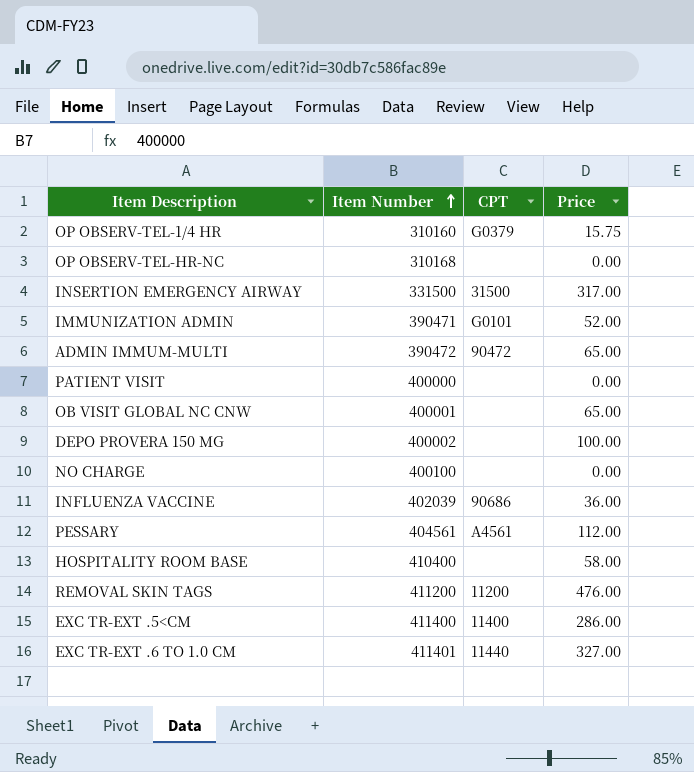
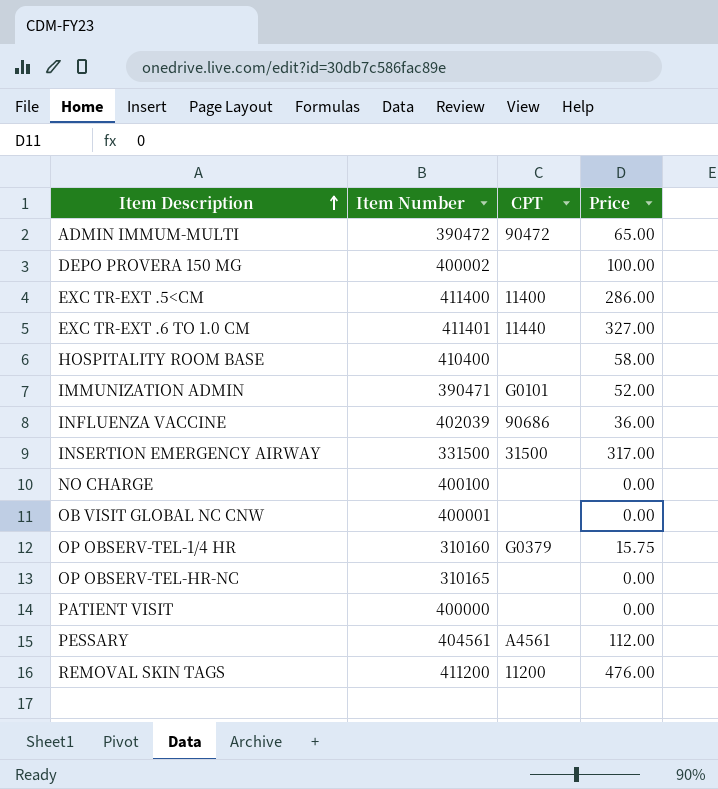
row order: Item Number ascending -> Item Description ascending
OB VISIT GLOBAL NC CNW | Price: 65.00 -> 0.00
OP OBSERV-TEL-HR-NC | Item Number: 310168 -> 310165

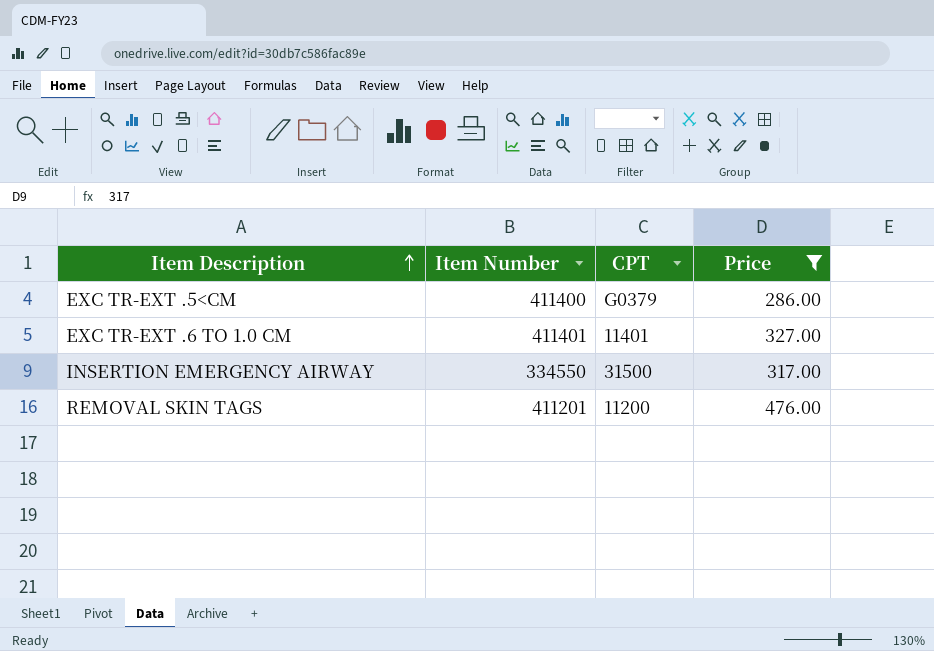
filter: none -> Price >= 286.00
EXC TR-EXT .5<CM | CPT: 11400 -> G0379
EXC TR-EXT .6 TO 1.0 CM | CPT: 11440 -> 11401
INSERTION EMERGENCY AIRWAY | Item Number: 331500 -> 334550
REMOVAL SKIN TAGS | Item Number: 411200 -> 411201

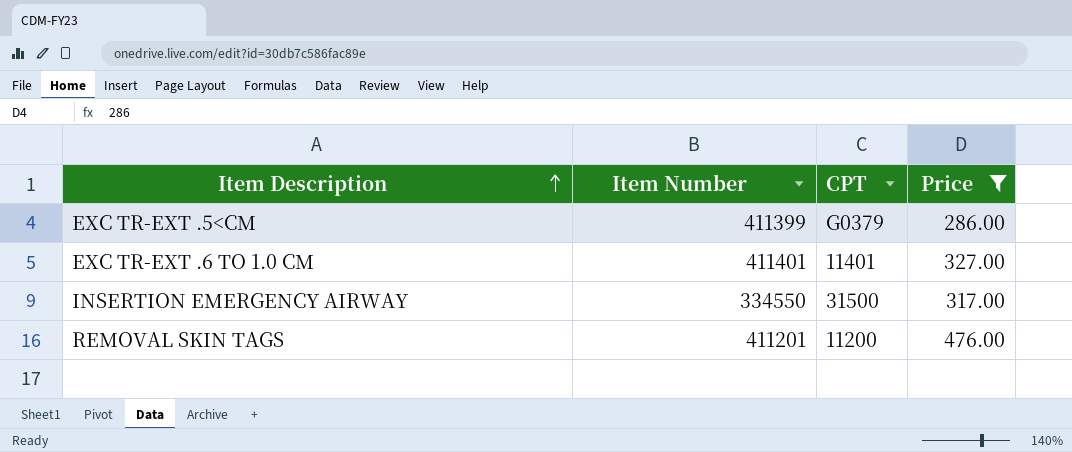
EXC TR-EXT .5<CM | Item Number: 411400 -> 411399

